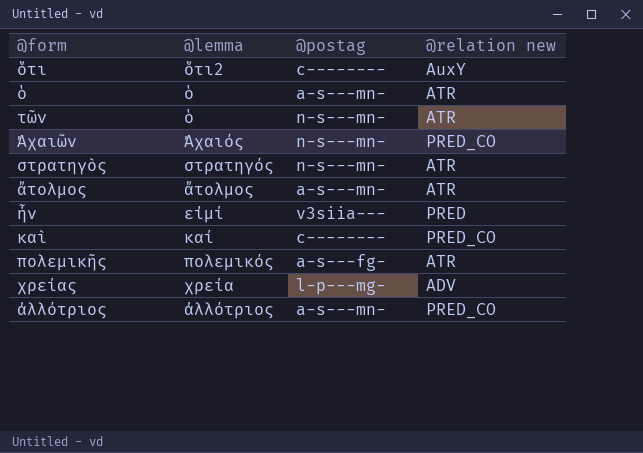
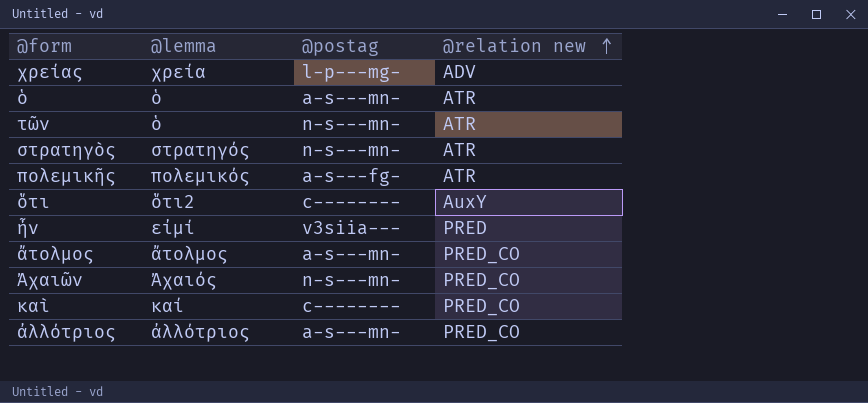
row order: none -> @relation new ascending
ἄτολμος | @relation new: ATR -> PRED_CO

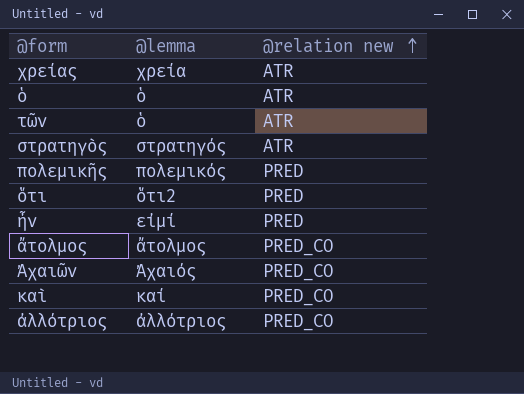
column @postag | position: 3 -> none
χρείας | @relation new: ADV -> ATR
πολεμικῆς | @relation new: ATR -> PRED
ὅτι | @relation new: AuxY -> PRED

